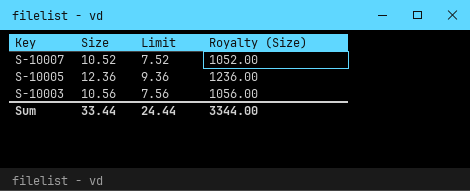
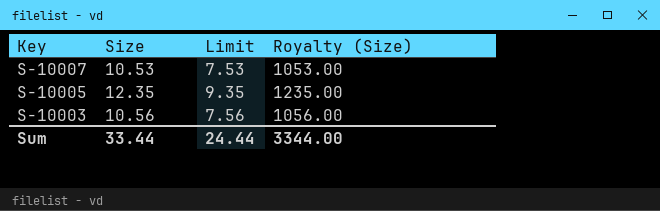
S-10007 | Size: 10.52 -> 10.53
S-10007 | Limit: 7.52 -> 7.53
S-10007 | Royalty (Size): 1052.00 -> 1053.00
S-10005 | Size: 12.36 -> 12.35
S-10005 | Limit: 9.36 -> 9.35
S-10005 | Royalty (Size): 1236.00 -> 1235.00

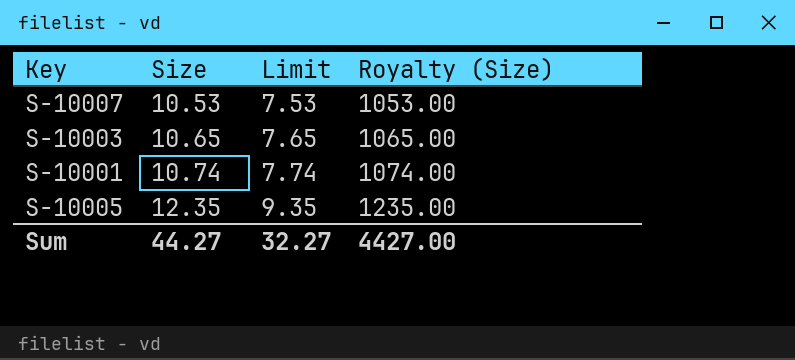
row order: Key descending -> Size ascending
S-10003 | Size: 10.56 -> 10.65
S-10003 | Limit: 7.56 -> 7.65
S-10003 | Royalty (Size): 1056.00 -> 1065.00
row S-10001: none -> 10.74 | 7.74 | 1074.00
Sum | Size: 33.44 -> 44.27
Sum | Limit: 24.44 -> 32.27
Sum | Royalty (Size): 3344.00 -> 4427.00

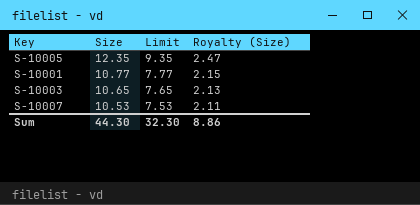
row order: Size ascending -> Size descending
column Royalty (Size) | formula: [Size] * 100 -> [Size] * 0.2
S-10001 | Size: 10.74 -> 10.77
S-10001 | Limit: 7.74 -> 7.77
Sum | Size: 44.27 -> 44.30
Sum | Limit: 32.27 -> 32.30
Sum | Royalty (Size): 4427.00 -> 8.86

